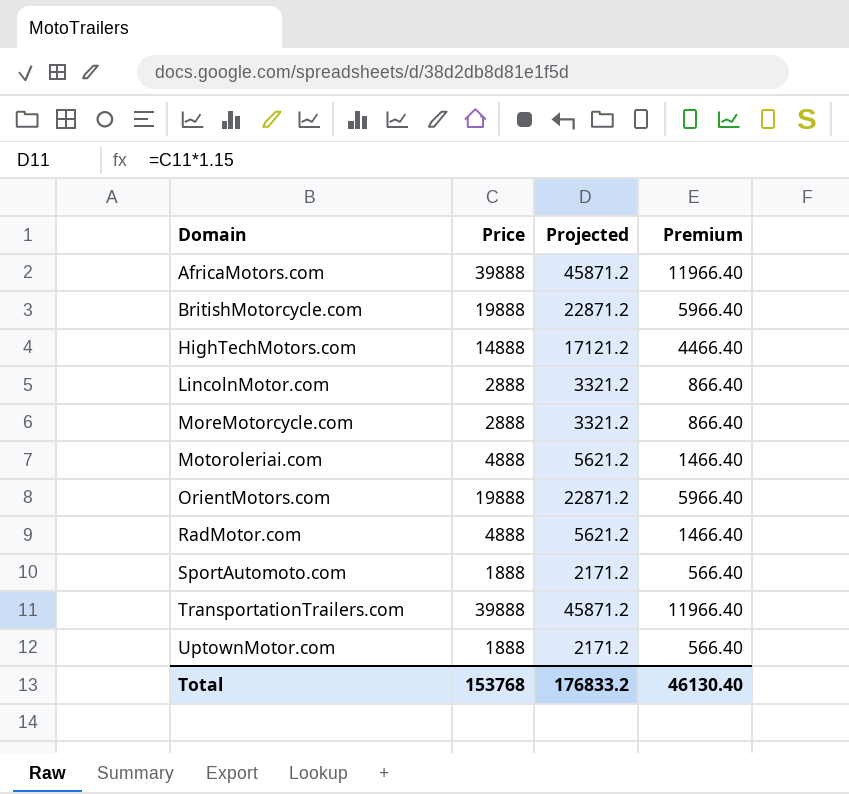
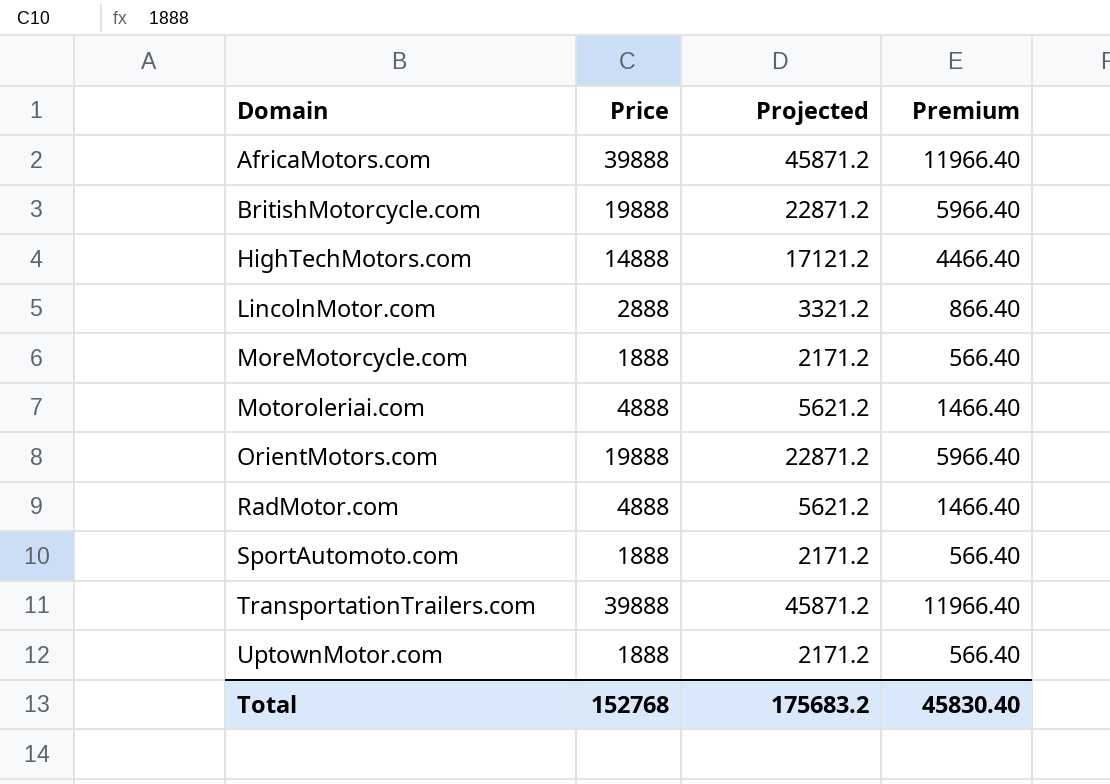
MoreMotorcycle.com | Price: 2888 -> 1888
MoreMotorcycle.com | Projected: 3321.2 -> 2171.2
MoreMotorcycle.com | Premium: 866.40 -> 566.40
Total | Price: 153768 -> 152768
Total | Projected: 176833.2 -> 175683.2
Total | Premium: 46130.40 -> 45830.40

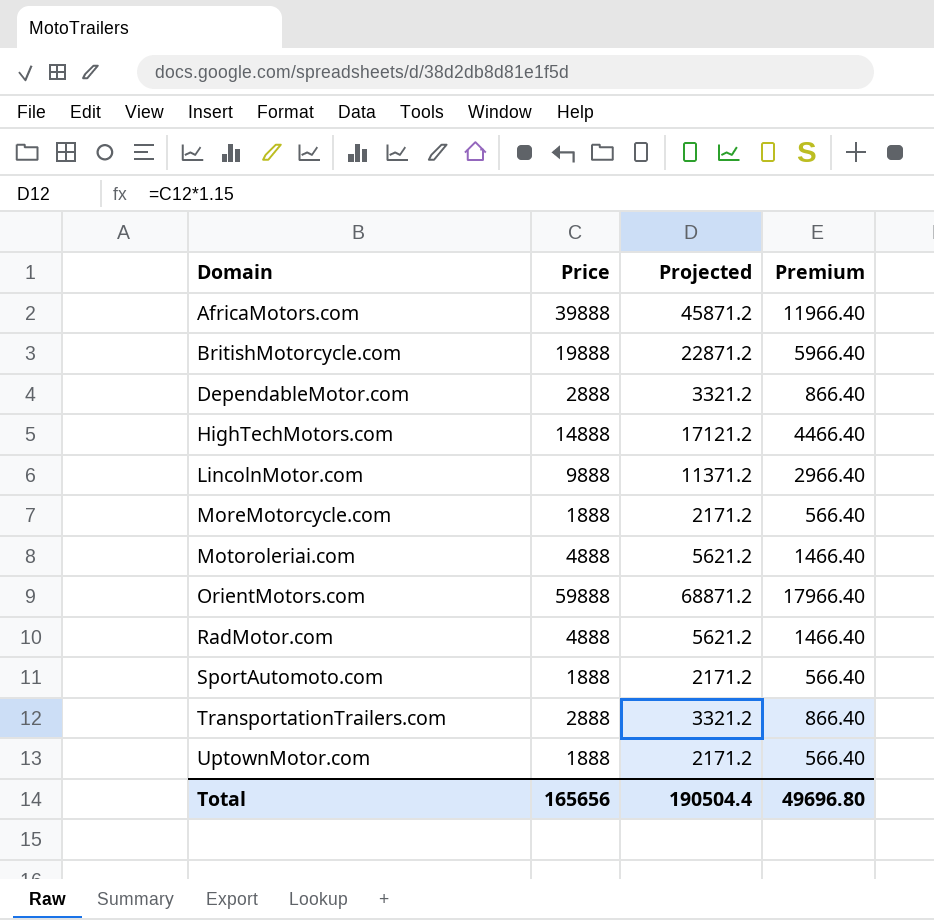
row DependableMotor.com: none -> 2888 | 3321.2 | 866.40
LincolnMotor.com | Price: 2888 -> 9888
LincolnMotor.com | Projected: 3321.2 -> 11371.2
LincolnMotor.com | Premium: 866.40 -> 2966.40
OrientMotors.com | Price: 19888 -> 59888
OrientMotors.com | Projected: 22871.2 -> 68871.2
OrientMotors.com | Premium: 5966.40 -> 17966.40
TransportationTrailers.com | Price: 39888 -> 2888
TransportationTrailers.com | Projected: 45871.2 -> 3321.2
TransportationTrailers.com | Premium: 11966.40 -> 866.40
Total | Price: 152768 -> 165656
Total | Projected: 175683.2 -> 190504.4
Total | Premium: 45830.40 -> 49696.80

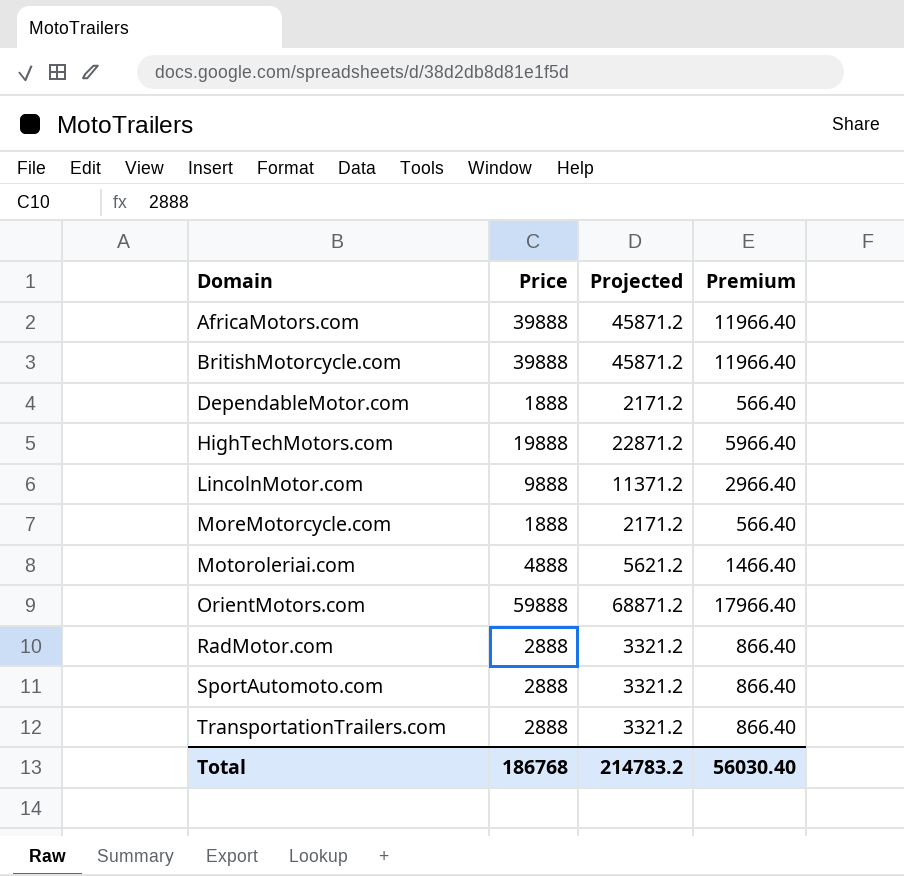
row UptownMotor.com: 1888 | 2171.2 | 566.40 -> none
BritishMotorcycle.com | Price: 19888 -> 39888
BritishMotorcycle.com | Projected: 22871.2 -> 45871.2
BritishMotorcycle.com | Premium: 5966.40 -> 11966.40
DependableMotor.com | Price: 2888 -> 1888
DependableMotor.com | Projected: 3321.2 -> 2171.2
DependableMotor.com | Premium: 866.40 -> 566.40
HighTechMotors.com | Price: 14888 -> 19888
HighTechMotors.com | Projected: 17121.2 -> 22871.2
HighTechMotors.com | Premium: 4466.40 -> 5966.40
RadMotor.com | Price: 4888 -> 2888
RadMotor.com | Projected: 5621.2 -> 3321.2
RadMotor.com | Premium: 1466.40 -> 866.40
SportAutomoto.com | Price: 1888 -> 2888
SportAutomoto.com | Projected: 2171.2 -> 3321.2
SportAutomoto.com | Premium: 566.40 -> 866.40
Total | Price: 165656 -> 186768
Total | Projected: 190504.4 -> 214783.2
Total | Premium: 49696.80 -> 56030.40

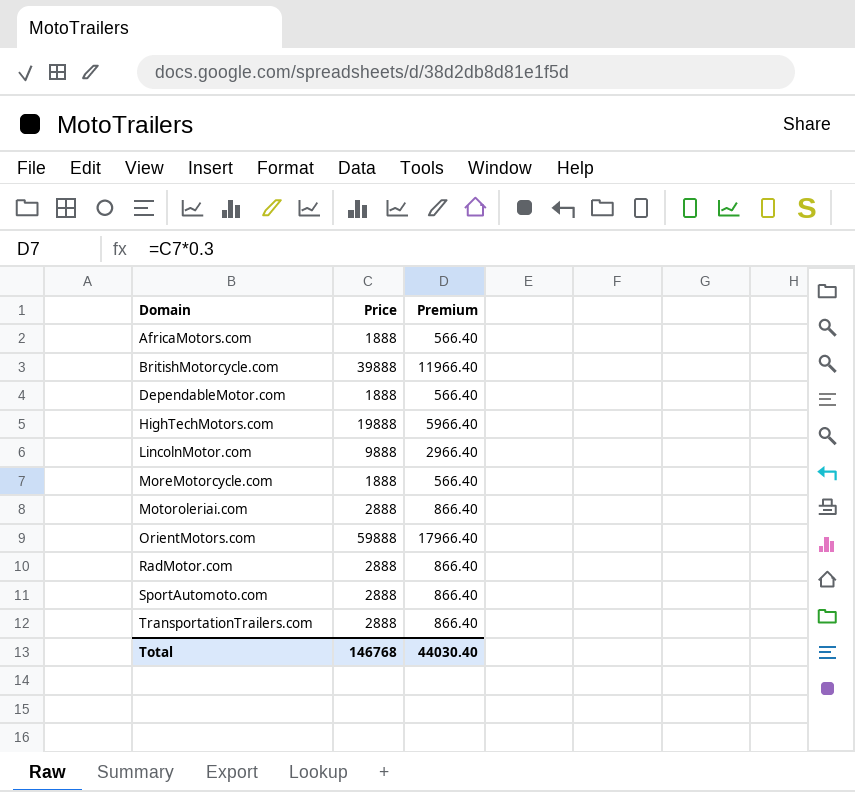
column Projected | formula: [Price] * 1.15 -> none
AfricaMotors.com | Price: 39888 -> 1888
AfricaMotors.com | Premium: 11966.40 -> 566.40
Motoroleriai.com | Price: 4888 -> 2888
Motoroleriai.com | Premium: 1466.40 -> 866.40
Total | Price: 186768 -> 146768
Total | Premium: 56030.40 -> 44030.40

